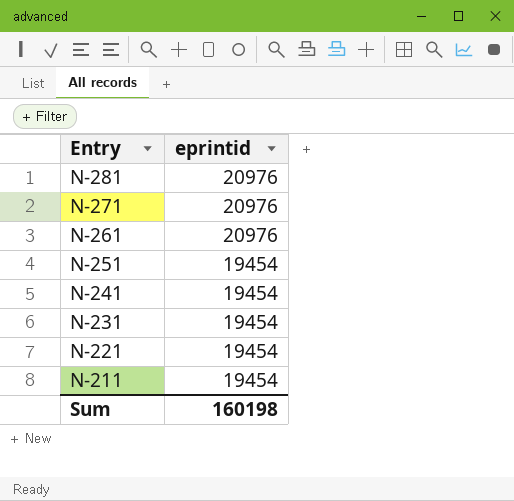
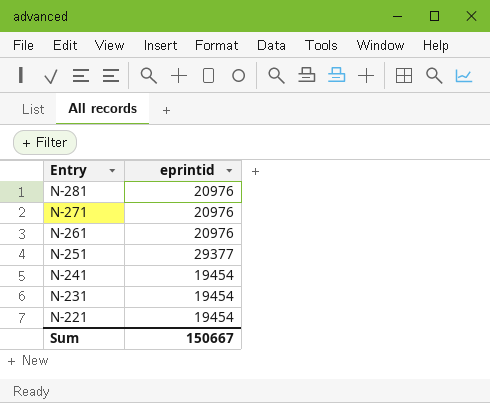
row N-211: 19454 -> none
N-251 | eprintid: 19454 -> 29377
Sum | eprintid: 160198 -> 150667

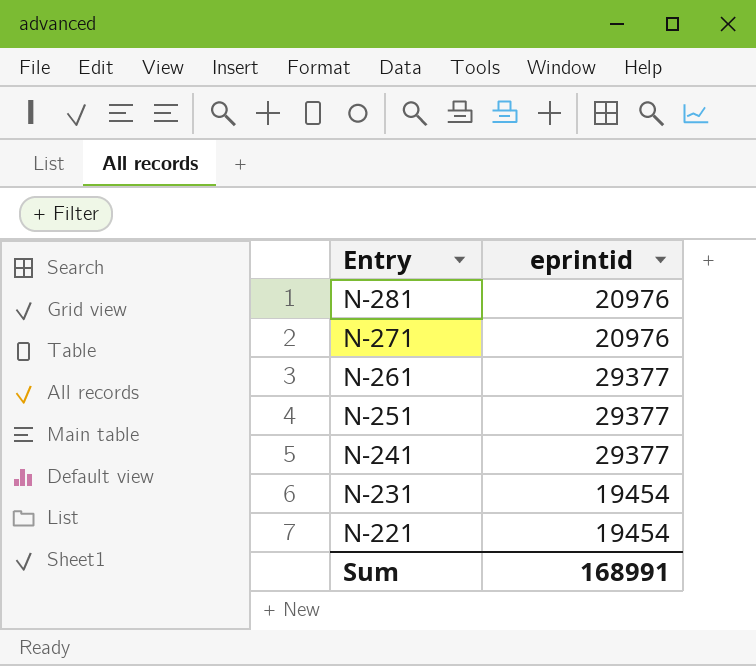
N-261 | eprintid: 20976 -> 29377
N-241 | eprintid: 19454 -> 29377
Sum | eprintid: 150667 -> 168991

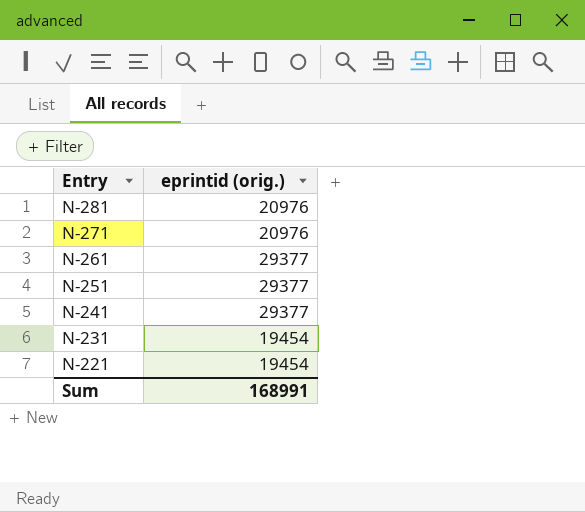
column name: eprintid -> eprintid (orig.)

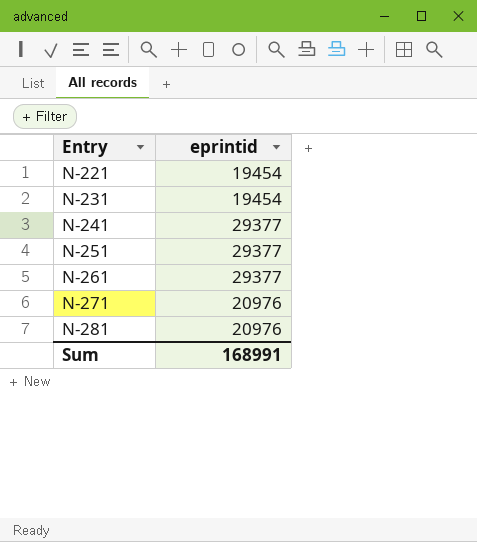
row order: Entry descending -> Entry ascending
column name: eprintid (orig.) -> eprintid

